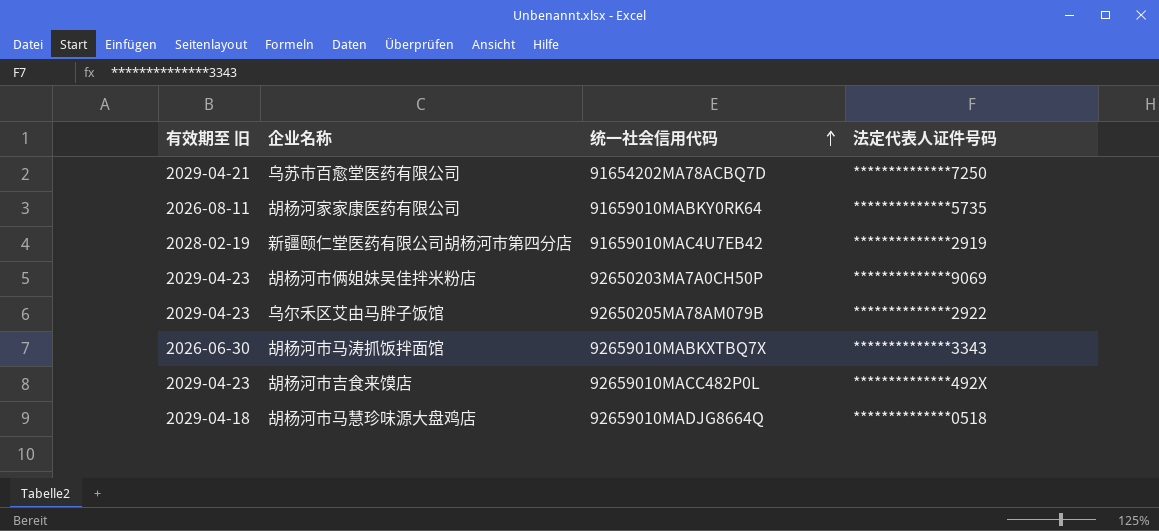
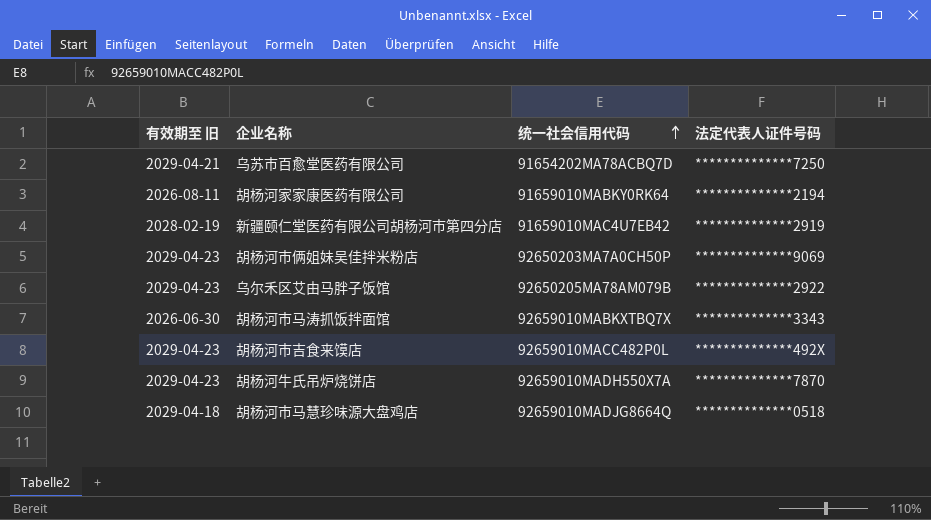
胡杨河家家康医药有限公司 | 法定代表人证件号码: **************5735 -> **************2194
row 胡杨河牛氏吊炉烧饼店: none -> 2029-04-23 | 92659010MADH550X7A | **************7870

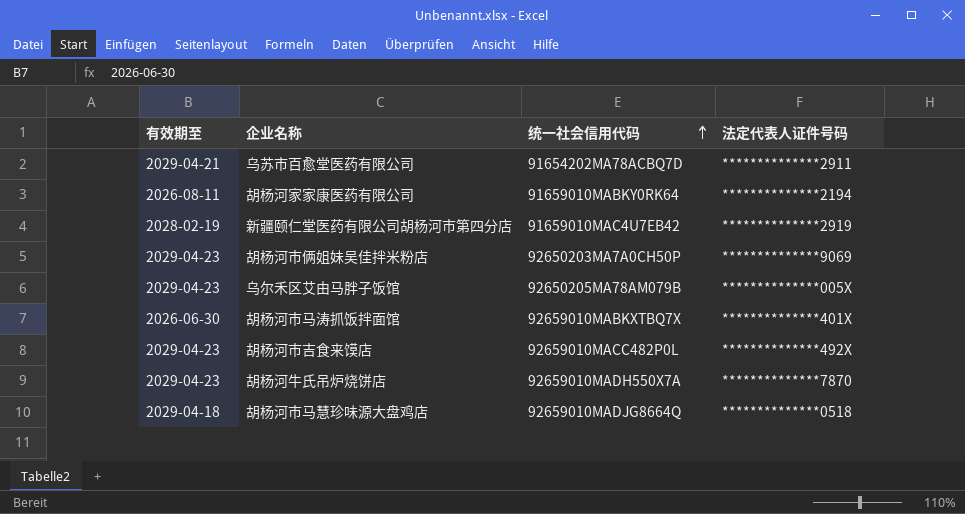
column name: 有效期至 旧 -> 有效期至
乌苏市百愈堂医药有限公司 | 法定代表人证件号码: **************7250 -> **************2911
乌尔禾区艾由马胖子饭馆 | 法定代表人证件号码: **************2922 -> **************005X
胡杨河市马涛抓饭拌面馆 | 法定代表人证件号码: **************3343 -> **************401X

